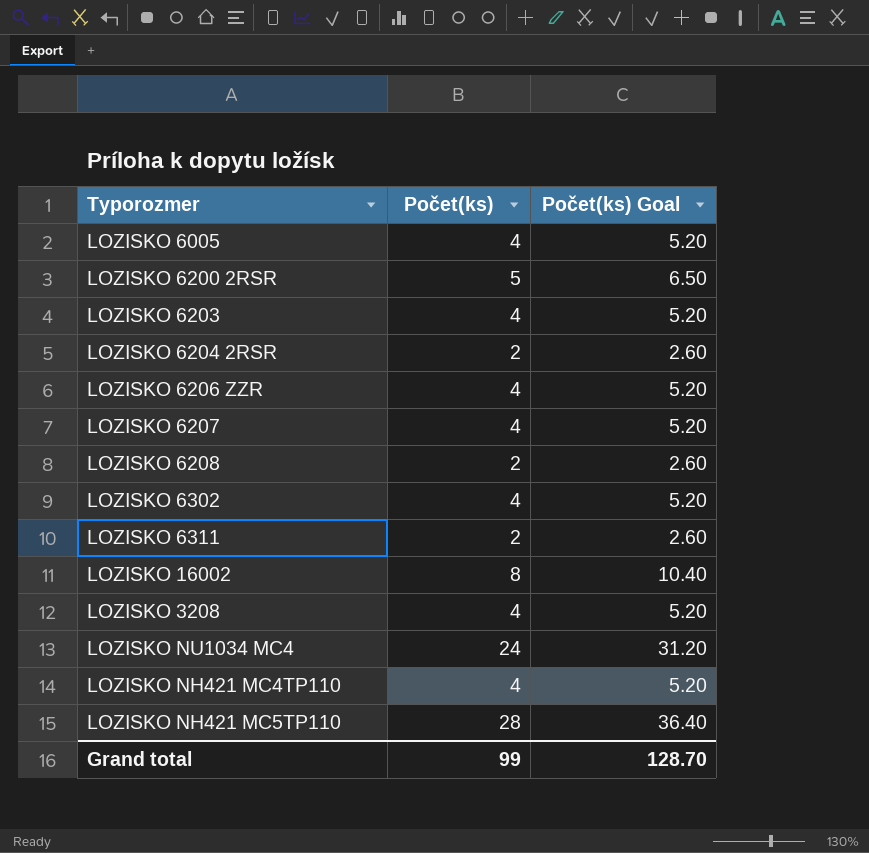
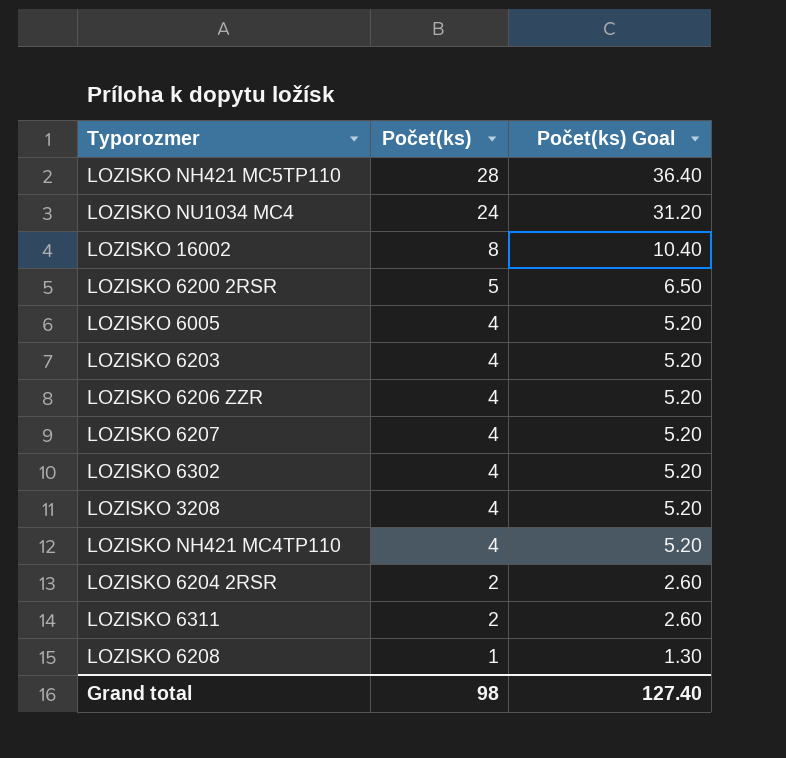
row order: none -> Počet(ks) descending
LOZISKO 6208 | Počet(ks): 2 -> 1
LOZISKO 6208 | Počet(ks) Goal: 2.60 -> 1.30
Grand total | Počet(ks): 99 -> 98
Grand total | Počet(ks) Goal: 128.70 -> 127.40

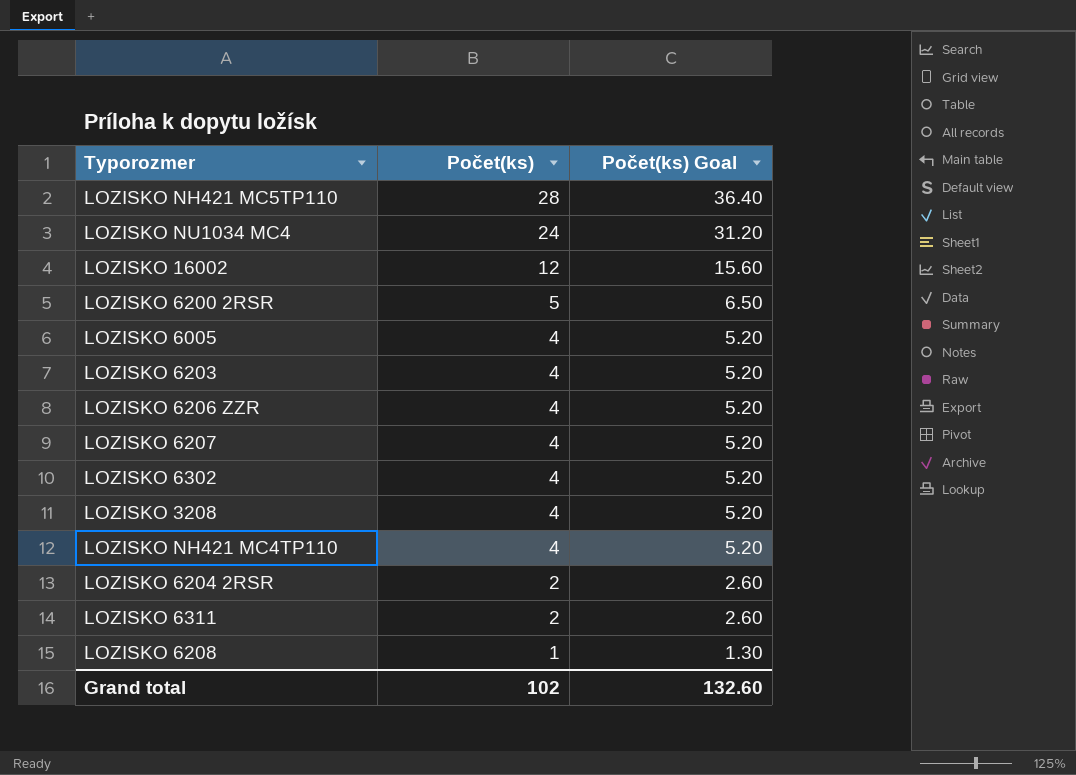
LOZISKO 16002 | Počet(ks): 8 -> 12
LOZISKO 16002 | Počet(ks) Goal: 10.40 -> 15.60
Grand total | Počet(ks): 98 -> 102
Grand total | Počet(ks) Goal: 127.40 -> 132.60

